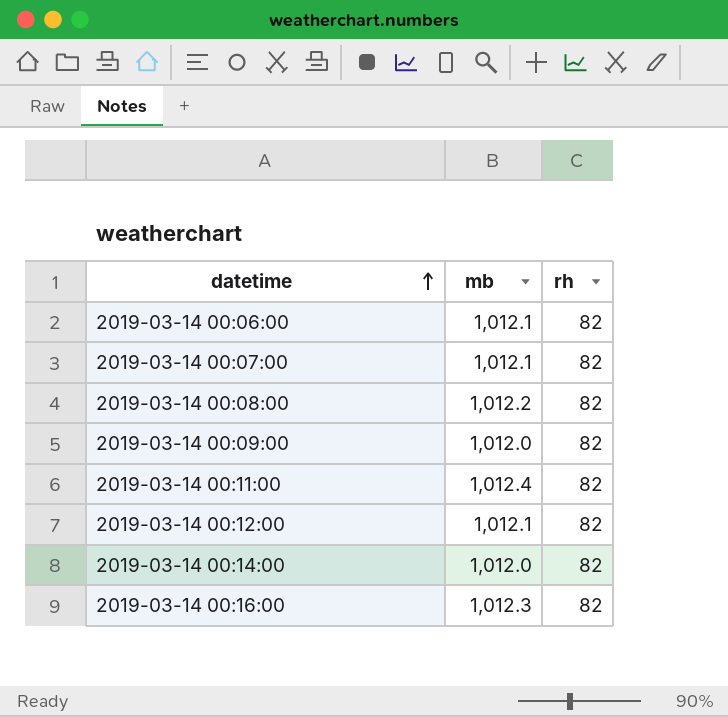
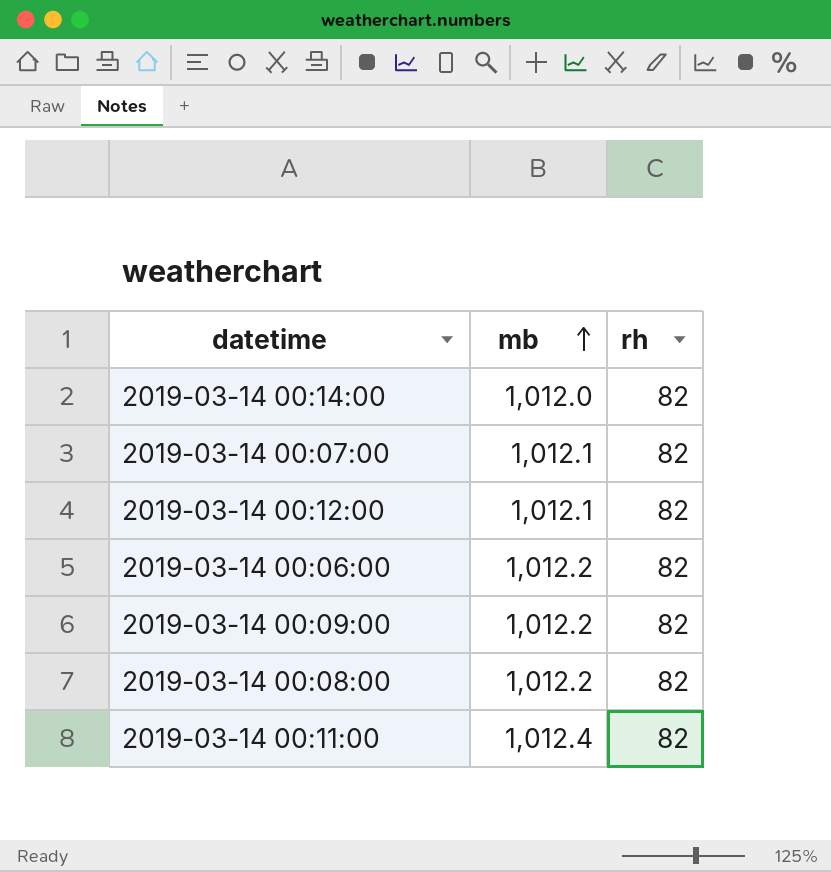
row order: datetime ascending -> mb ascending
row 2019-03-14 00:16:00: 1,012.3 | 82 -> none
2019-03-14 00:06:00 | mb: 1,012.1 -> 1,012.2
2019-03-14 00:09:00 | mb: 1,012.0 -> 1,012.2

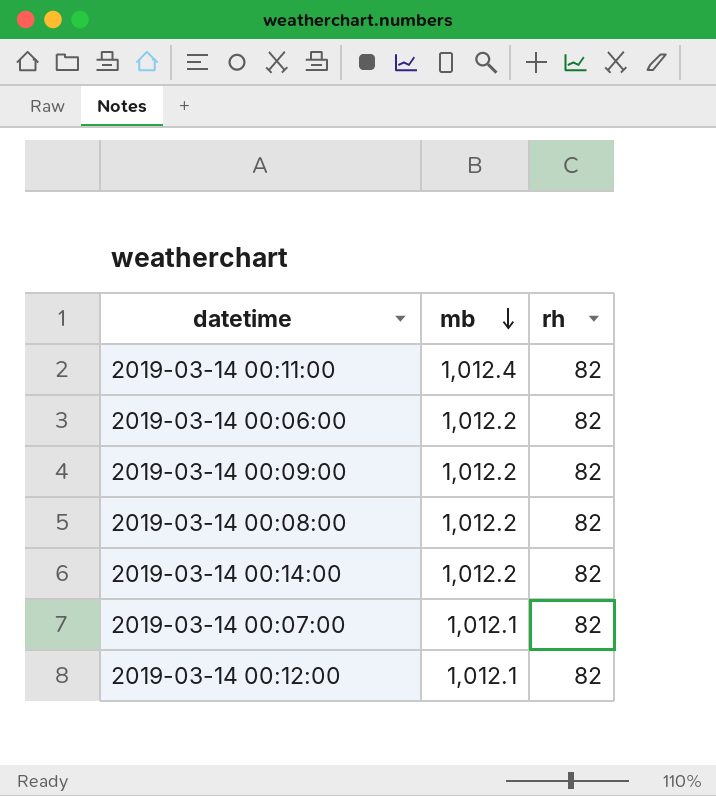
row order: mb ascending -> mb descending
2019-03-14 00:14:00 | mb: 1,012.0 -> 1,012.2

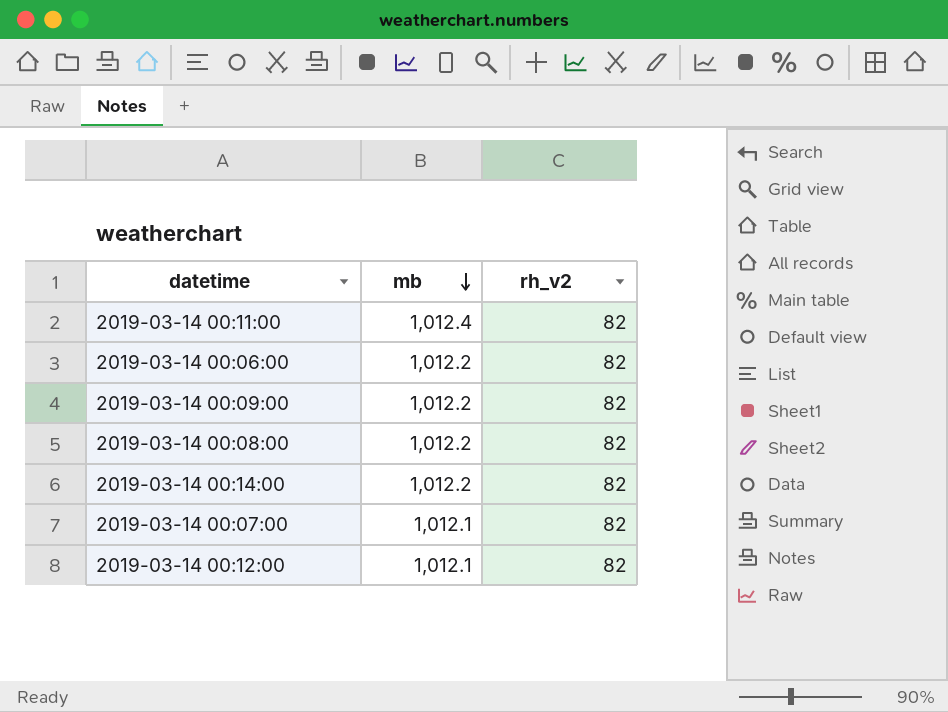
column name: rh -> rh_v2

